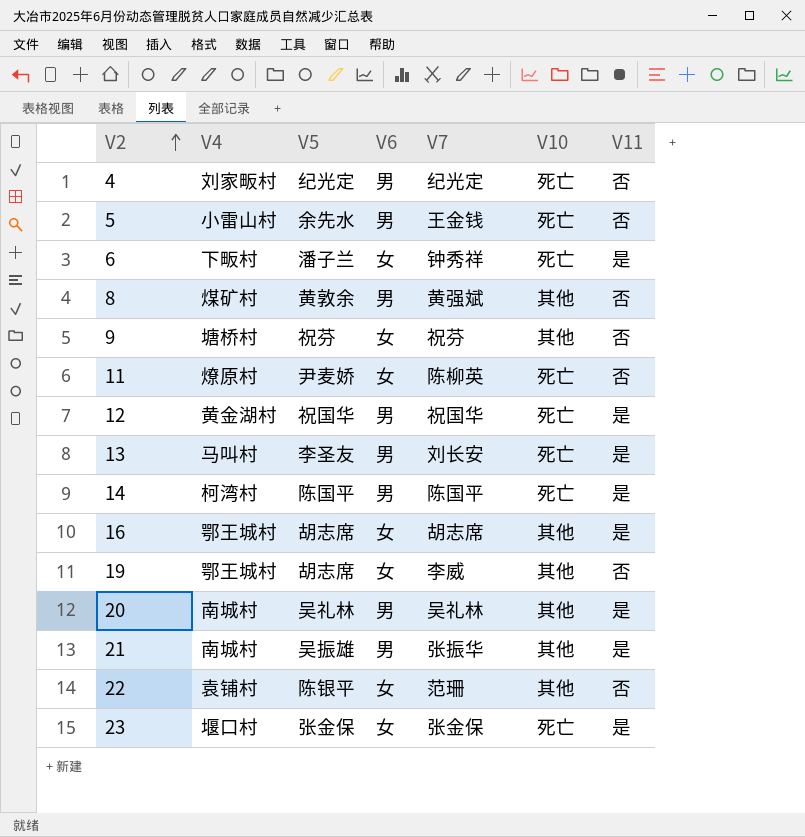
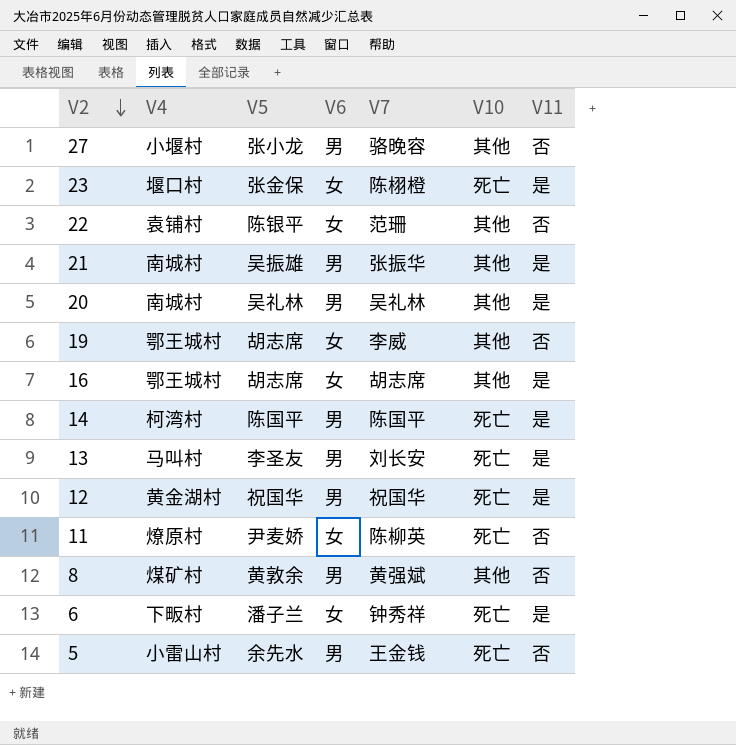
row order: V2 ascending -> V2 descending
row 4: 刘家畈村 | 纪光定 | 男 | 纪光定 | 死亡 | 否 -> none
row 9: 塘桥村 | 祝芬 | 女 | 祝芬 | 其他 | 否 -> none
row 27: none -> 小堰村 | 张小龙 | 男 | 骆晚容 | 其他 | 否
23 | V7: 张金保 -> 陈栩橙

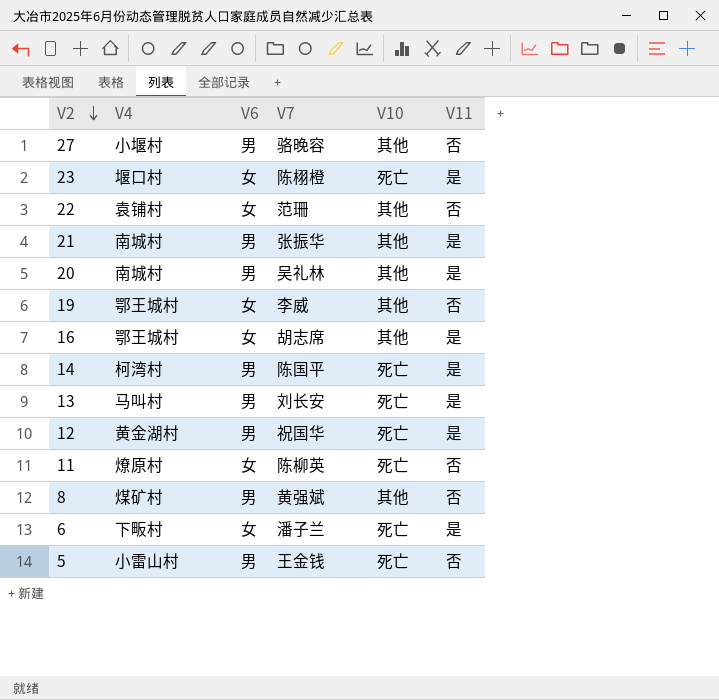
column V5 | position: 3 -> none
6 | V7: 钟秀祥 -> 潘子兰

